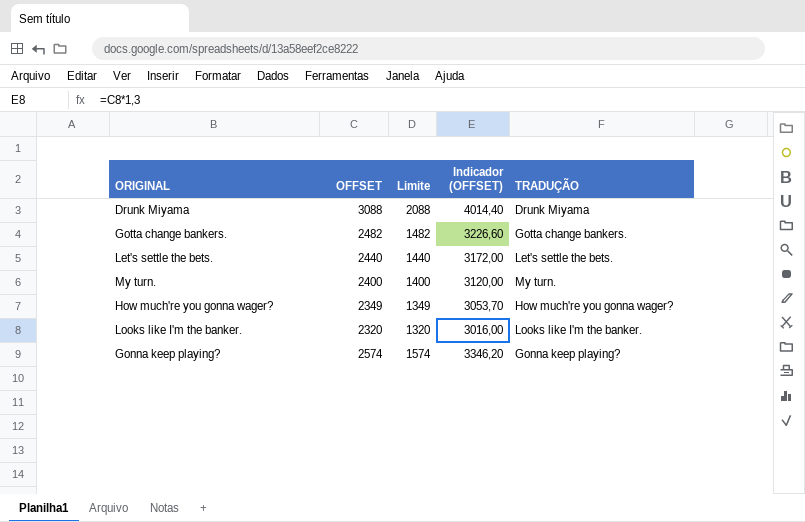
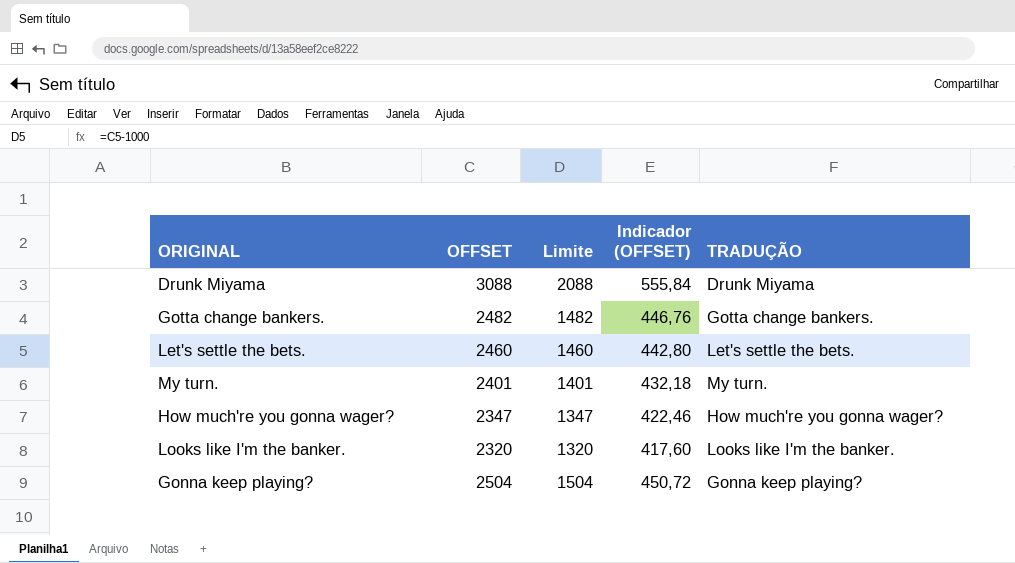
column Indicador (OFFSET) | formula: [OFFSET] * 1,3 -> [OFFSET] * 0,18
Let's settle the bets. | OFFSET: 2440 -> 2460
Let's settle the bets. | Limite: 1440 -> 1460
My turn. | OFFSET: 2400 -> 2401
My turn. | Limite: 1400 -> 1401
How much're you gonna wager? | OFFSET: 2349 -> 2347
How much're you gonna wager? | Limite: 1349 -> 1347
Gonna keep playing? | OFFSET: 2574 -> 2504
Gonna keep playing? | Limite: 1574 -> 1504

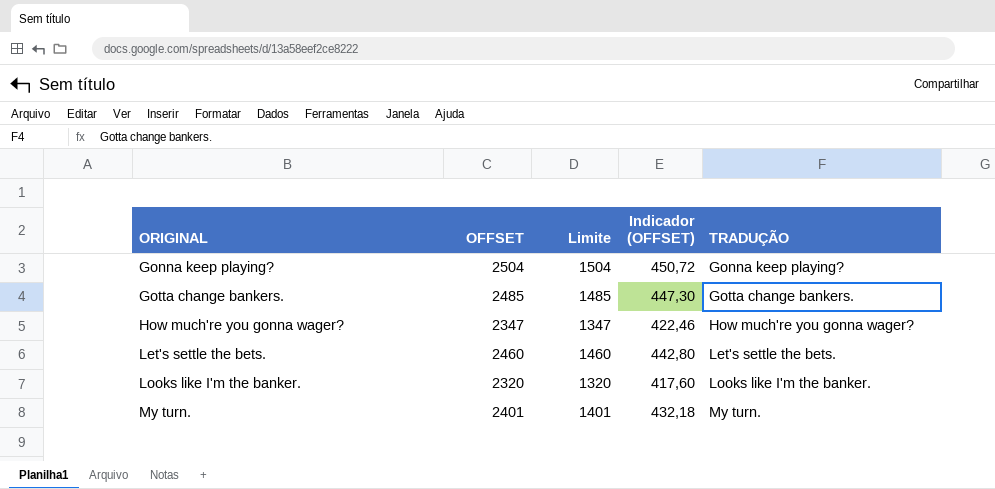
row order: none -> ORIGINAL ascending
row Drunk Miyama: 3088 | 2088 | 555,84 | Drunk Miyama -> none
Gotta change bankers. | OFFSET: 2482 -> 2485
Gotta change bankers. | Limite: 1482 -> 1485
Gotta change bankers. | Indicador (OFFSET): 446,76 -> 447,30

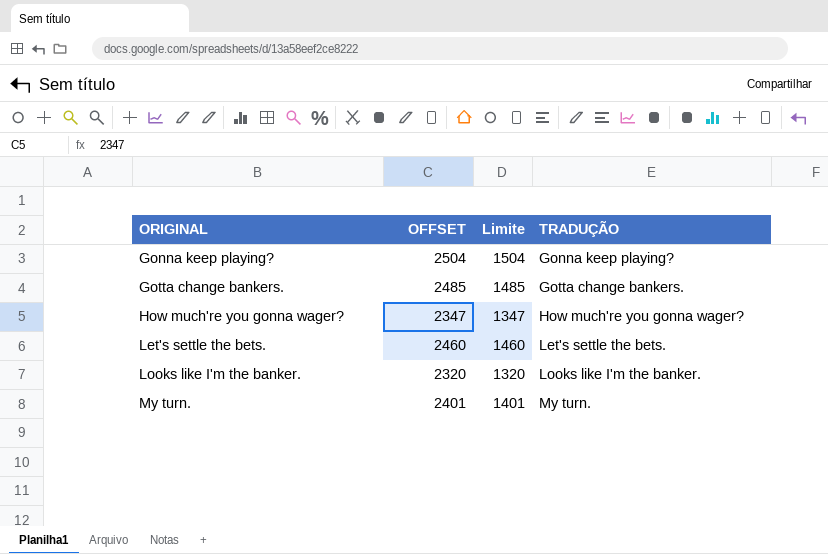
column Indicador (OFFSET) | formula: [OFFSET] * 0,18 -> none

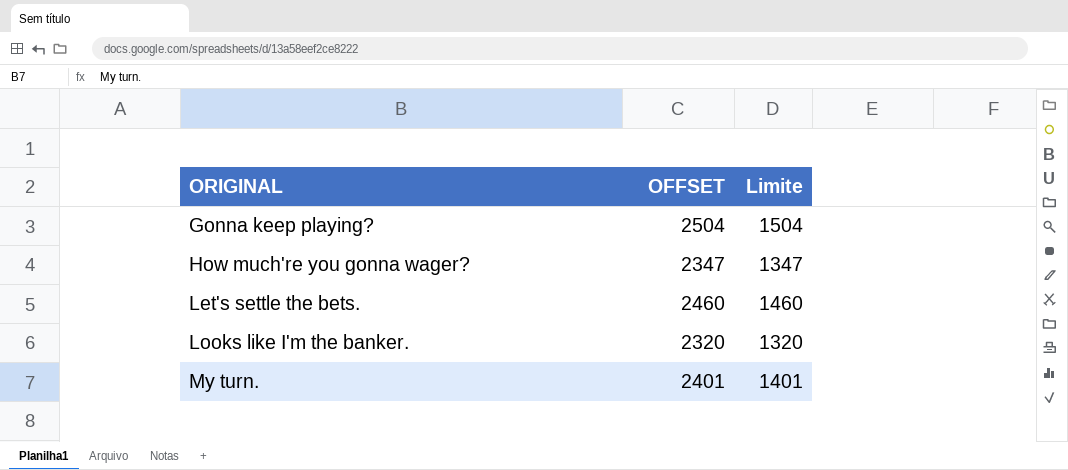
column TRADUÇÃO | position: 4 -> none
row Gotta change bankers.: 2485 | 1485 | Gotta change bankers. -> none

